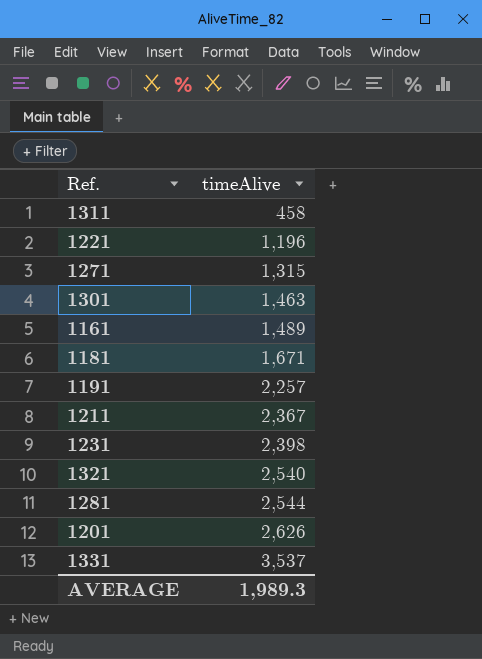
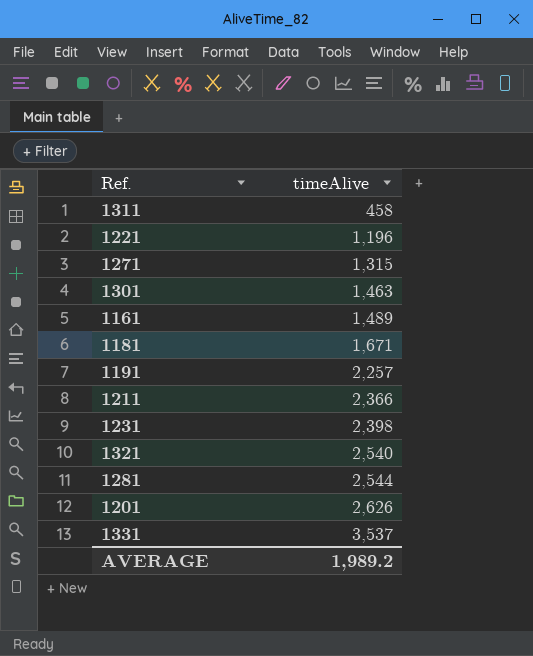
1211 | timeAlive: 2,367 -> 2,366
AVERAGE | timeAlive: 1,989.3 -> 1,989.2

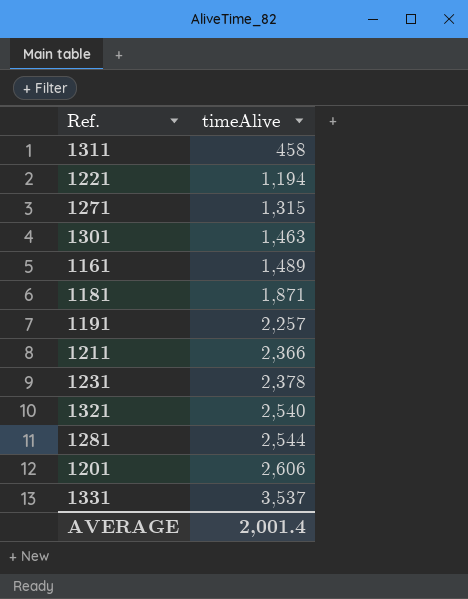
1221 | timeAlive: 1,196 -> 1,194
1181 | timeAlive: 1,671 -> 1,871
1231 | timeAlive: 2,398 -> 2,378
1201 | timeAlive: 2,626 -> 2,606
AVERAGE | timeAlive: 1,989.2 -> 2,001.4

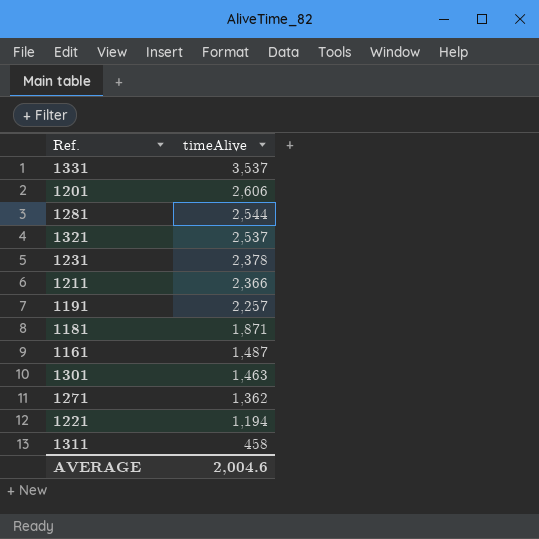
row order: timeAlive ascending -> timeAlive descending
1321 | timeAlive: 2,540 -> 2,537
1161 | timeAlive: 1,489 -> 1,487
1271 | timeAlive: 1,315 -> 1,362
AVERAGE | timeAlive: 2,001.4 -> 2,004.6

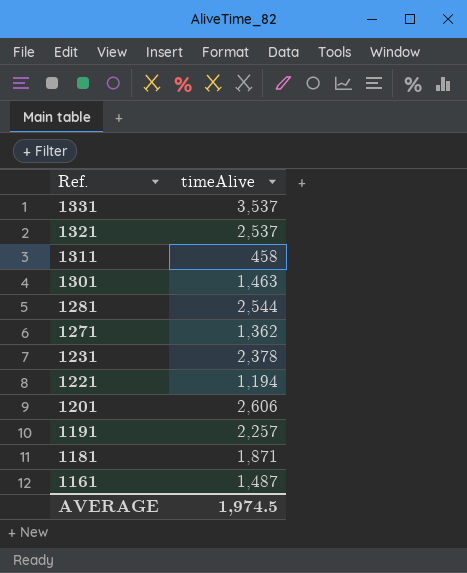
row order: timeAlive descending -> Ref. descending
row 1211: 2,366 -> none
AVERAGE | timeAlive: 2,004.6 -> 1,974.5

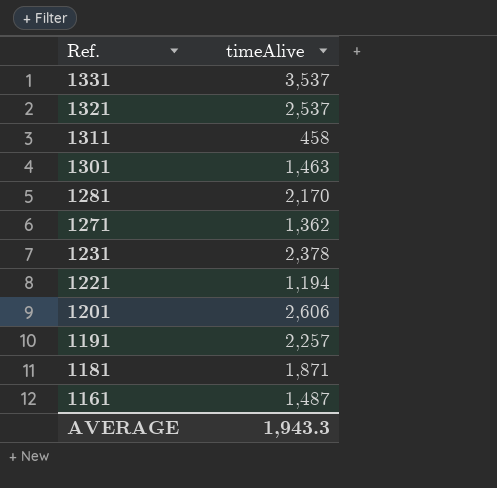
1281 | timeAlive: 2,544 -> 2,170
AVERAGE | timeAlive: 1,974.5 -> 1,943.3

